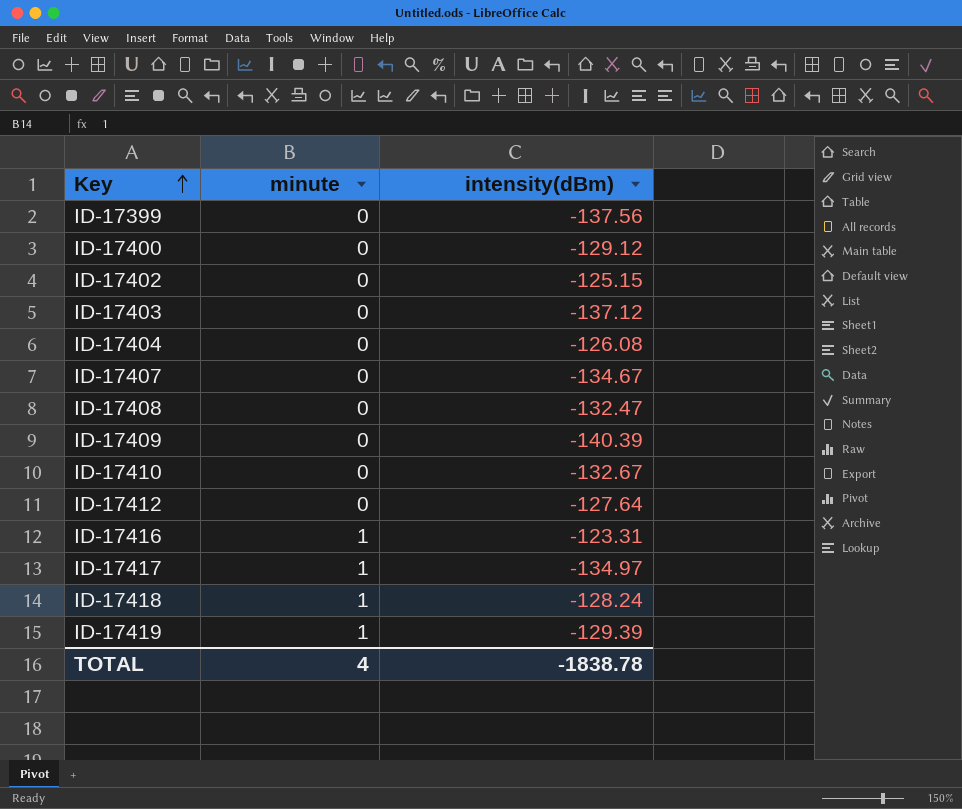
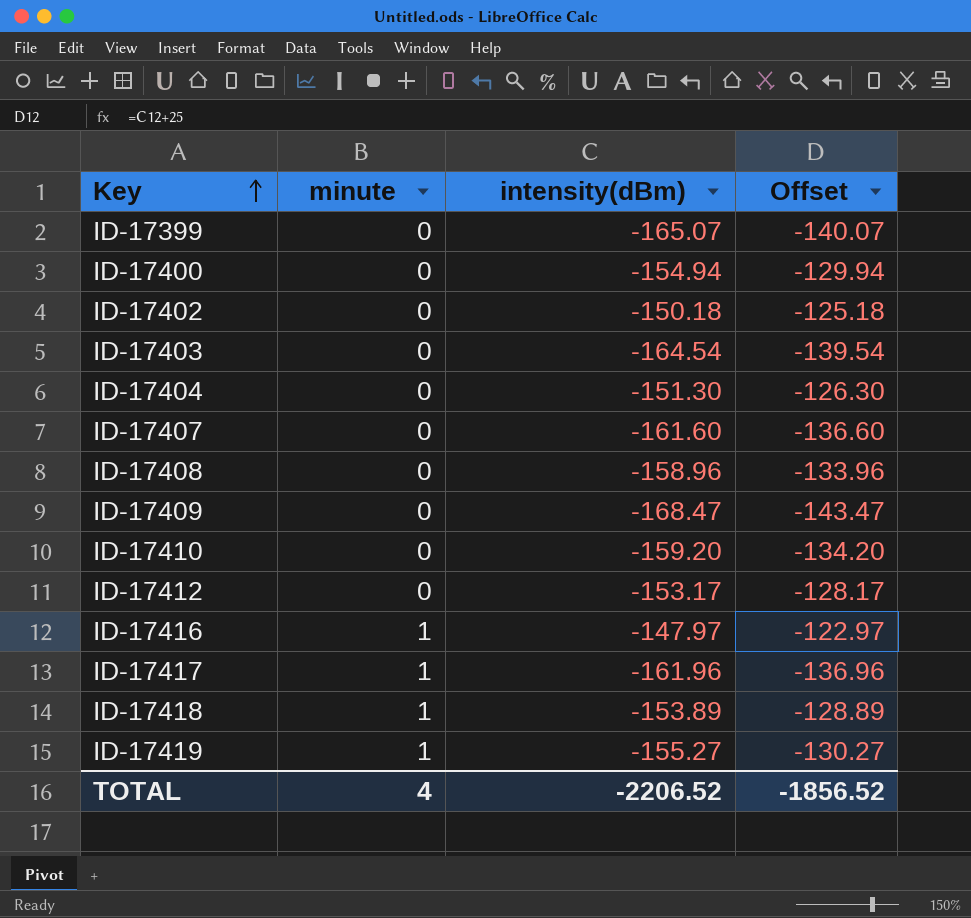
column Offset | formula: none -> [intensity(dBm)] + 25
ID-17399 | intensity(dBm): -137.56 -> -165.07
ID-17400 | intensity(dBm): -129.12 -> -154.94
ID-17402 | intensity(dBm): -125.15 -> -150.18
ID-17403 | intensity(dBm): -137.12 -> -164.54
ID-17404 | intensity(dBm): -126.08 -> -151.30
ID-17407 | intensity(dBm): -134.67 -> -161.60
ID-17408 | intensity(dBm): -132.47 -> -158.96
ID-17409 | intensity(dBm): -140.39 -> -168.47
ID-17410 | intensity(dBm): -132.67 -> -159.20
ID-17412 | intensity(dBm): -127.64 -> -153.17
ID-17416 | intensity(dBm): -123.31 -> -147.97
ID-17417 | intensity(dBm): -134.97 -> -161.96
ID-17418 | intensity(dBm): -128.24 -> -153.89
ID-17419 | intensity(dBm): -129.39 -> -155.27
TOTAL | intensity(dBm): -1838.78 -> -2206.52

